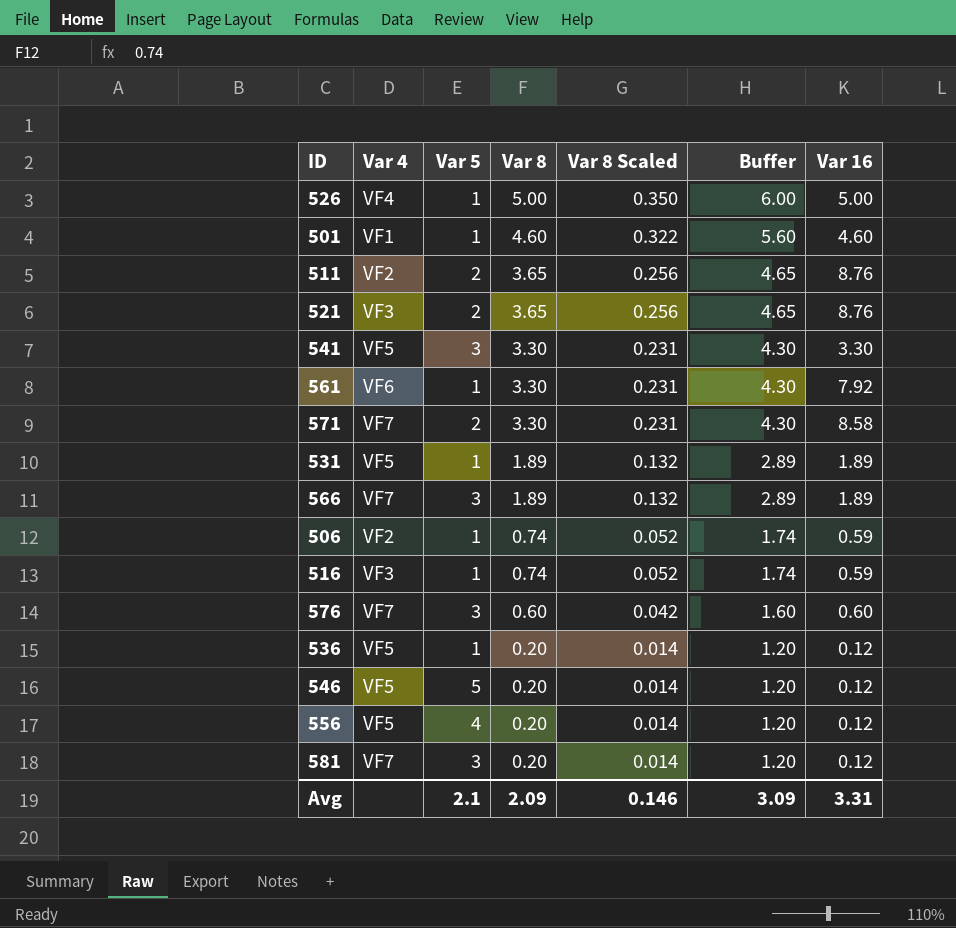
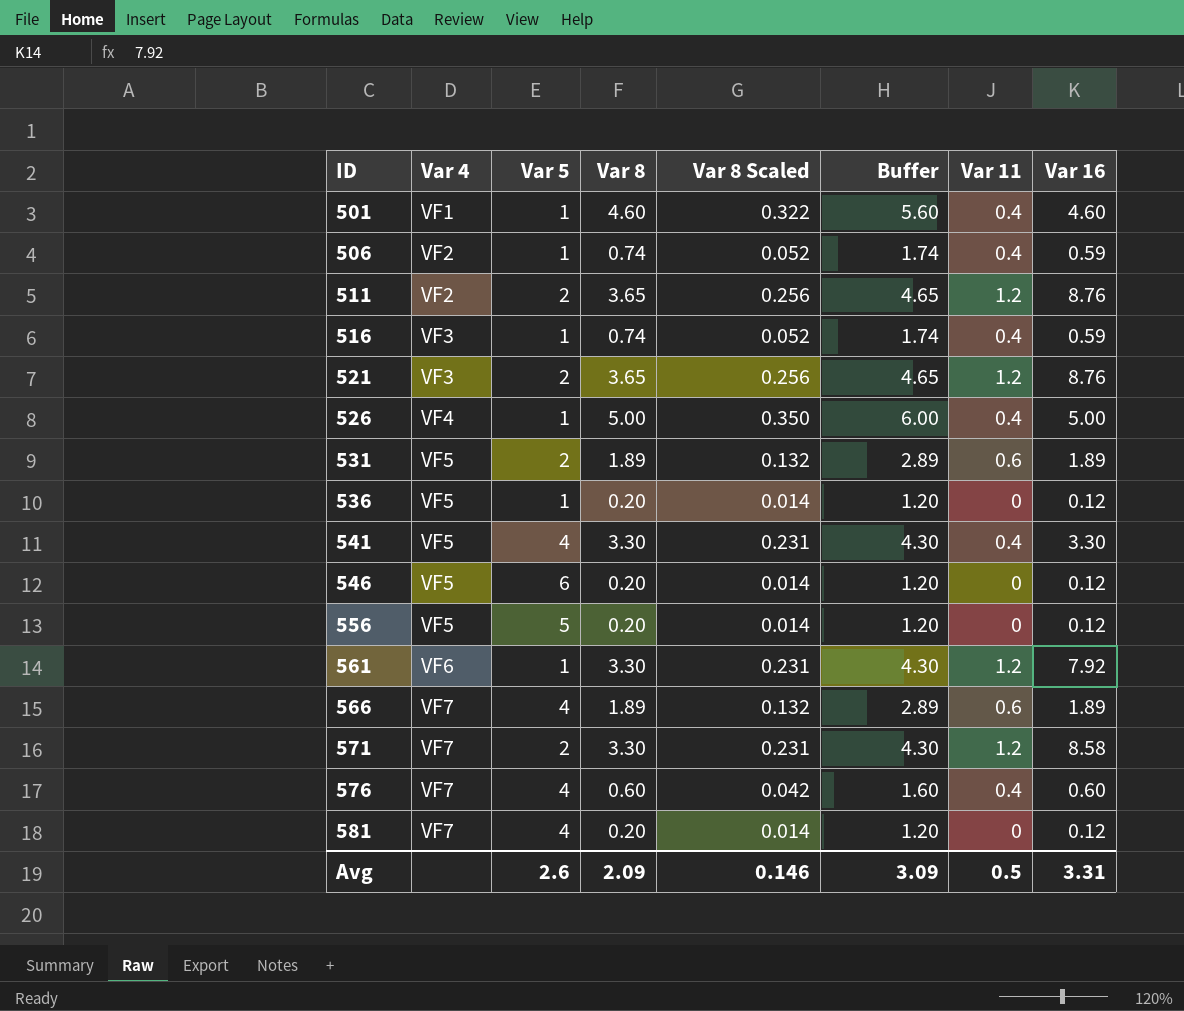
row order: Var 8 descending -> ID ascending
column Var 11 | position: none -> 7
531 | Var 5: 1 -> 2
541 | Var 5: 3 -> 4
546 | Var 5: 5 -> 6
556 | Var 5: 4 -> 5
566 | Var 5: 3 -> 4
576 | Var 5: 3 -> 4
581 | Var 5: 3 -> 4
Avg | Var 5: 2.1 -> 2.6

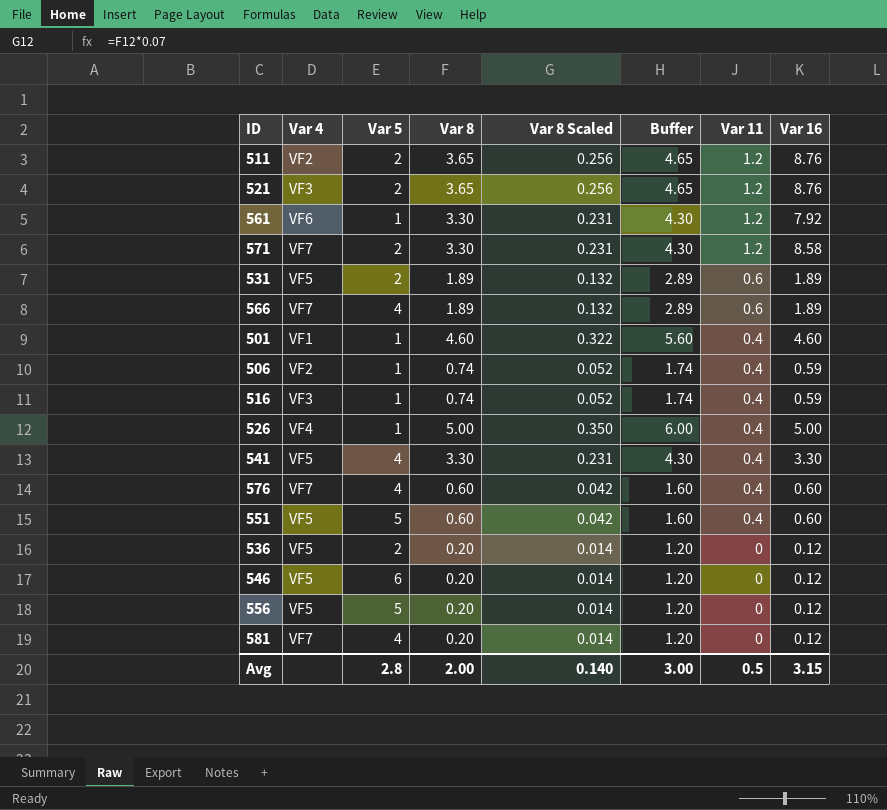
row order: ID ascending -> Var 11 descending
row 551: none -> VF5 | 5 | 0.60 | 0.042 | 1.60 | 0.4 | 0.60
536 | Var 5: 1 -> 2
Avg | Var 5: 2.6 -> 2.8
Avg | Var 8: 2.09 -> 2.00
Avg | Var 8 Scaled: 0.146 -> 0.140
Avg | Buffer: 3.09 -> 3.00
Avg | Var 16: 3.31 -> 3.15

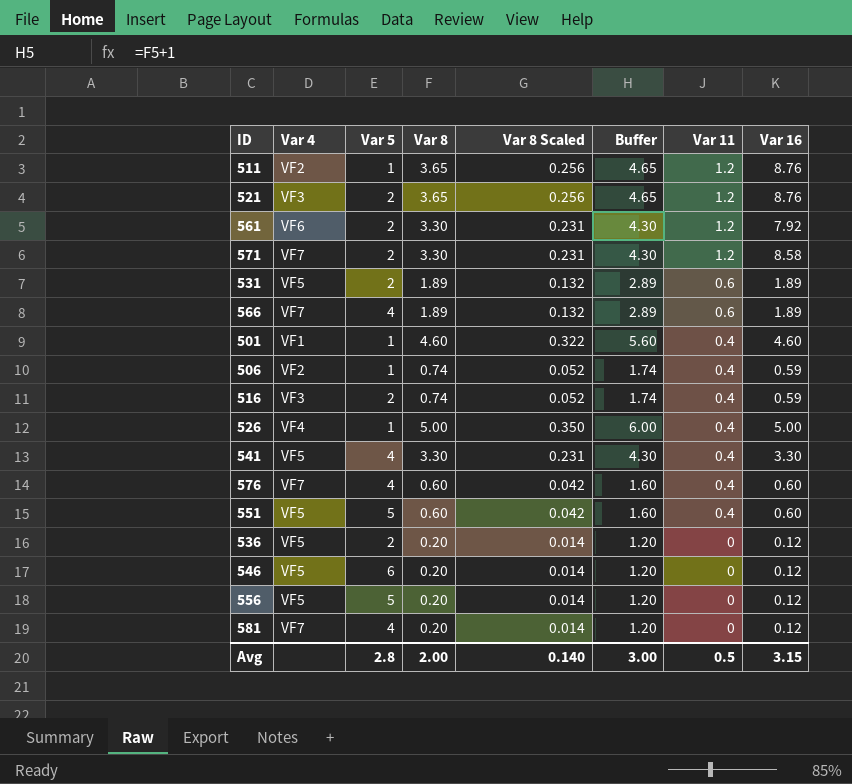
511 | Var 5: 2 -> 1
561 | Var 5: 1 -> 2
516 | Var 5: 1 -> 2

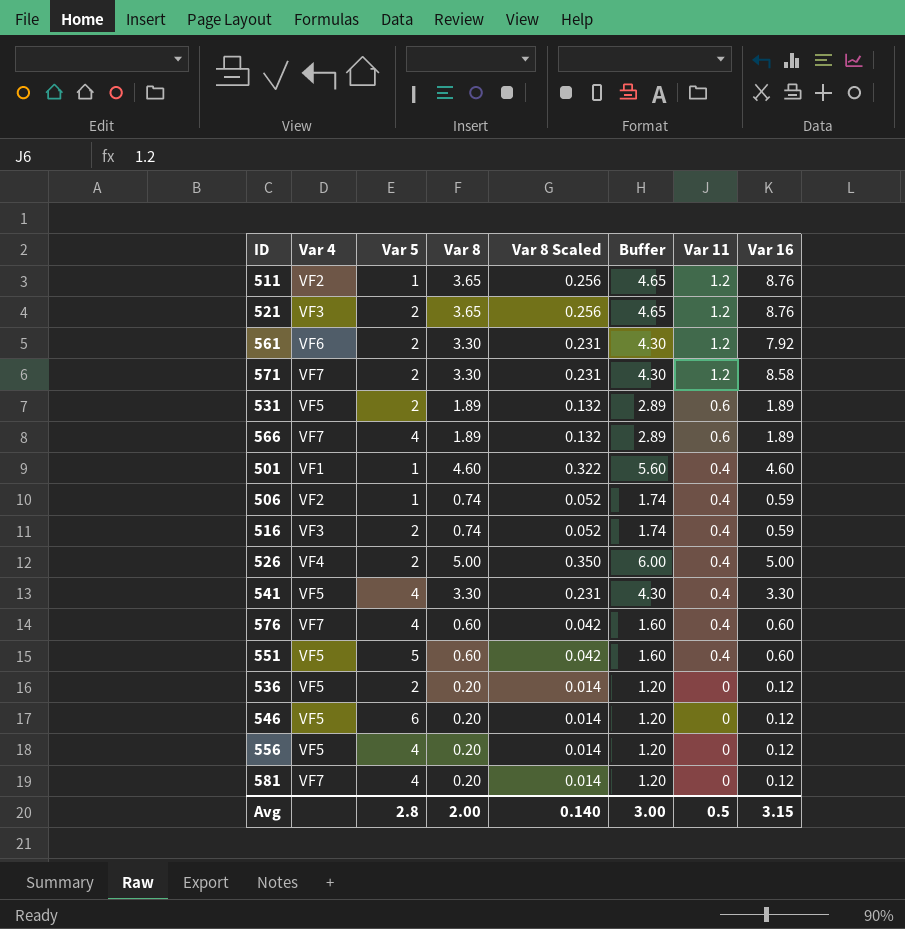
526 | Var 5: 1 -> 2
556 | Var 5: 5 -> 4

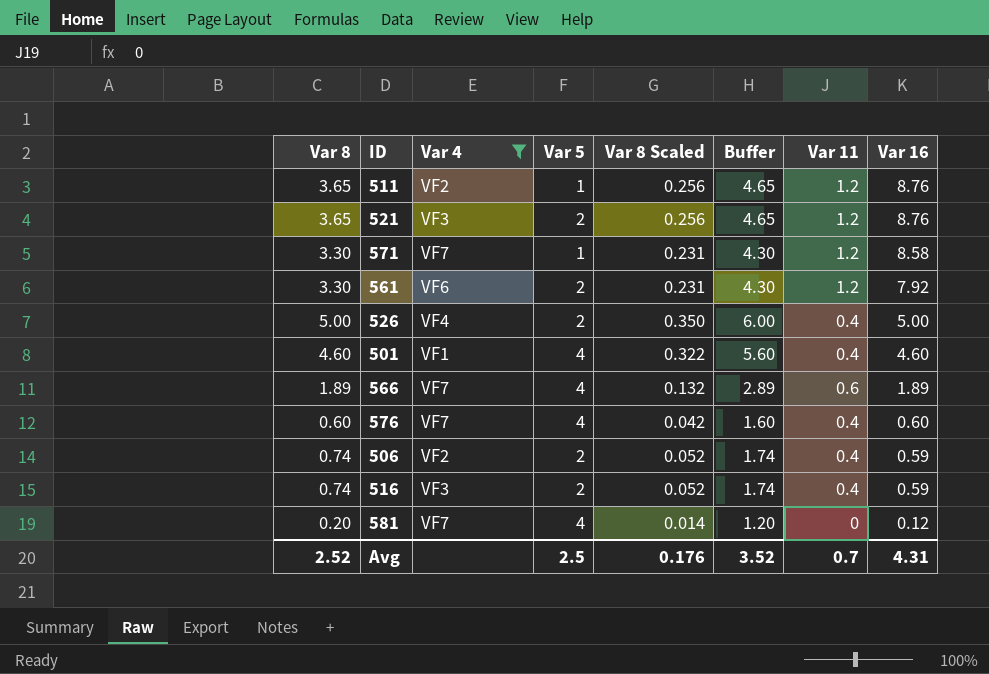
filter: none -> Var 4 != VF5
row order: Var 11 descending -> Var 16 descending
column Var 8 | position: 4 -> 1
571 | Var 5: 2 -> 1
501 | Var 5: 1 -> 4
506 | Var 5: 1 -> 2
Avg | Var 8: 2.00 -> 2.52
Avg | Var 5: 2.8 -> 2.5
Avg | Var 8 Scaled: 0.140 -> 0.176
Avg | Buffer: 3.00 -> 3.52
Avg | Var 11: 0.5 -> 0.7
Avg | Var 16: 3.15 -> 4.31

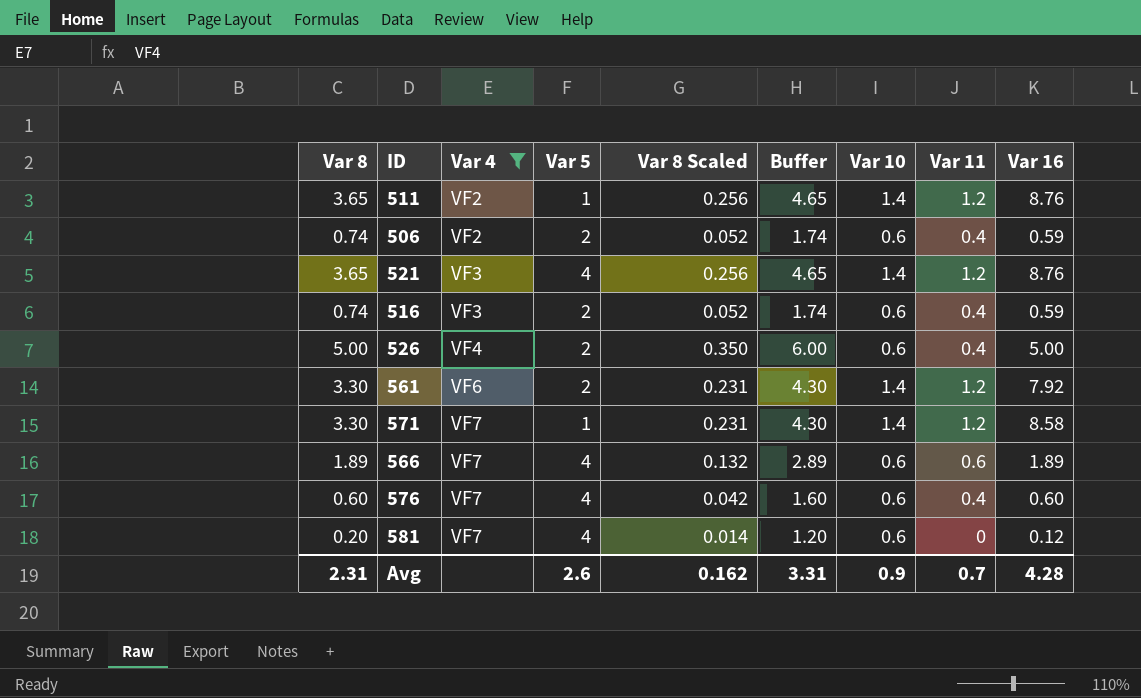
row order: Var 16 descending -> Var 4 ascending
column Var 10 | position: none -> 7
row 501: 4.60 | VF1 | 4 | 0.322 | 5.60 | 0.4 | 4.60 -> none
521 | Var 5: 2 -> 4
Avg | Var 8: 2.52 -> 2.31
Avg | Var 5: 2.5 -> 2.6
Avg | Var 8 Scaled: 0.176 -> 0.162
Avg | Buffer: 3.52 -> 3.31
Avg | Var 16: 4.31 -> 4.28

